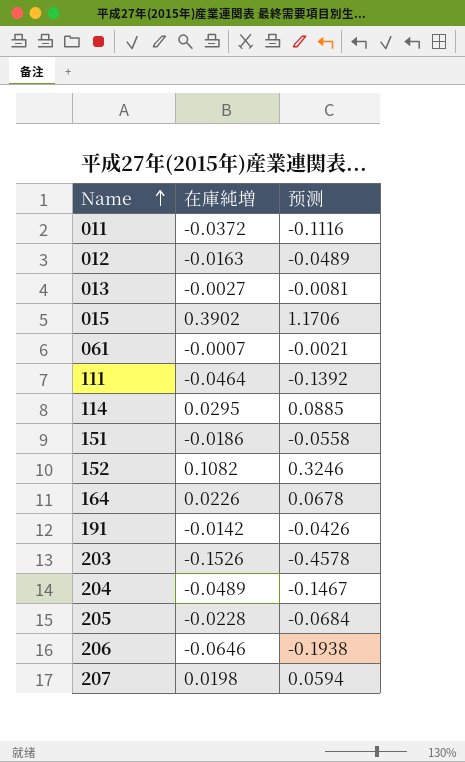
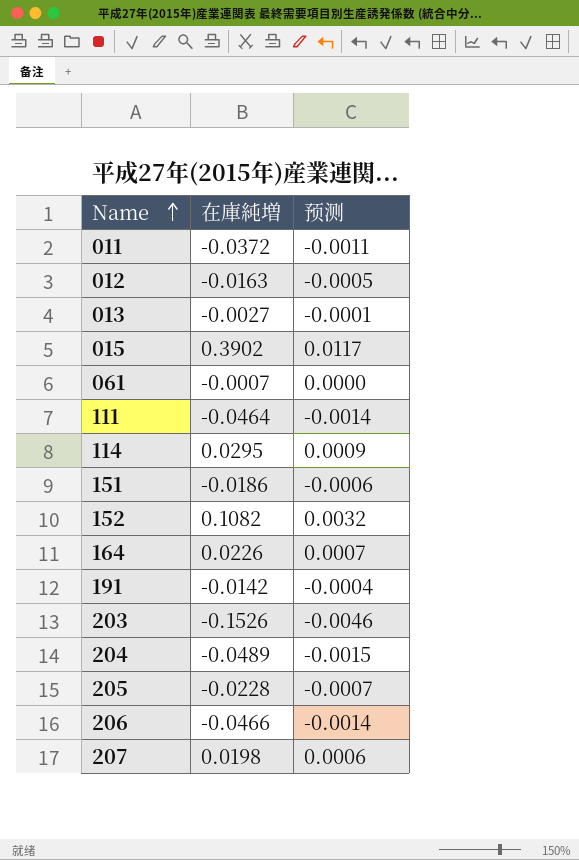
column 预测 | formula: [在庫純増] * 3 -> [在庫純増] * 0.03
206 | 在庫純増: -0.0646 -> -0.0466

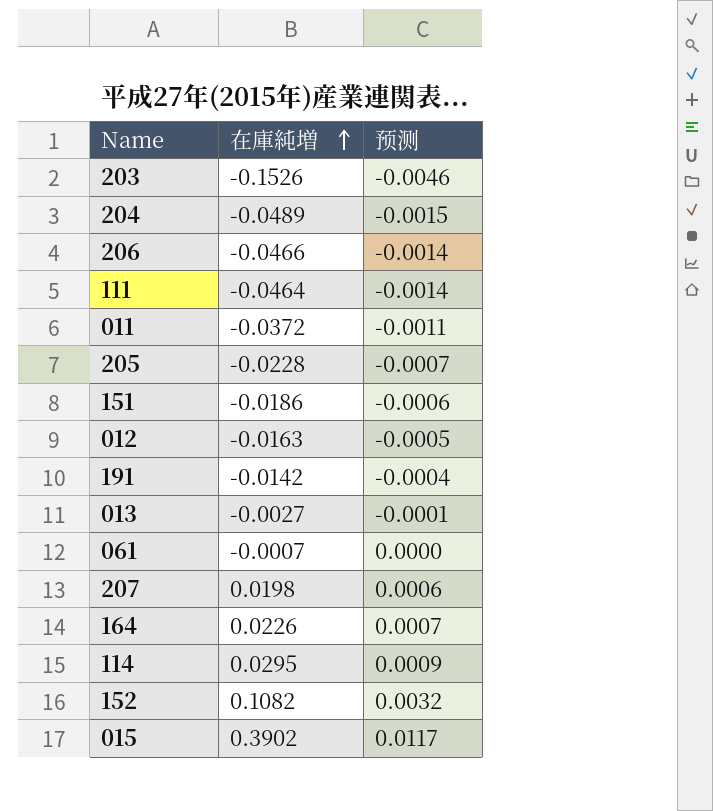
row order: Name ascending -> 在庫純増 ascending

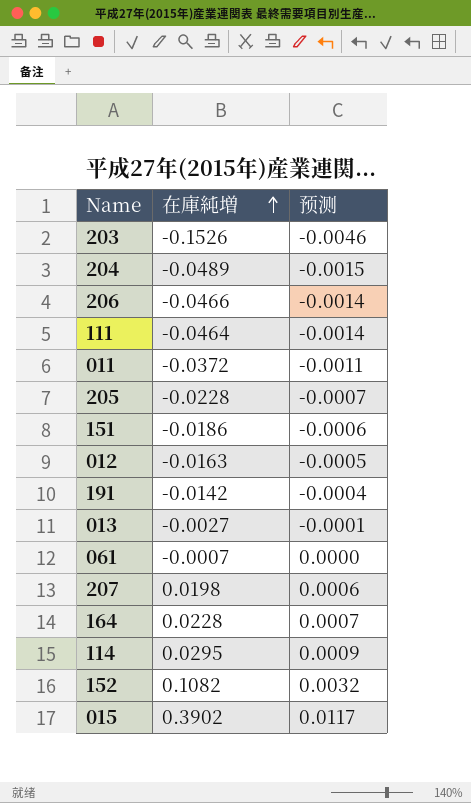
164 | 在庫純増: 0.0226 -> 0.0228

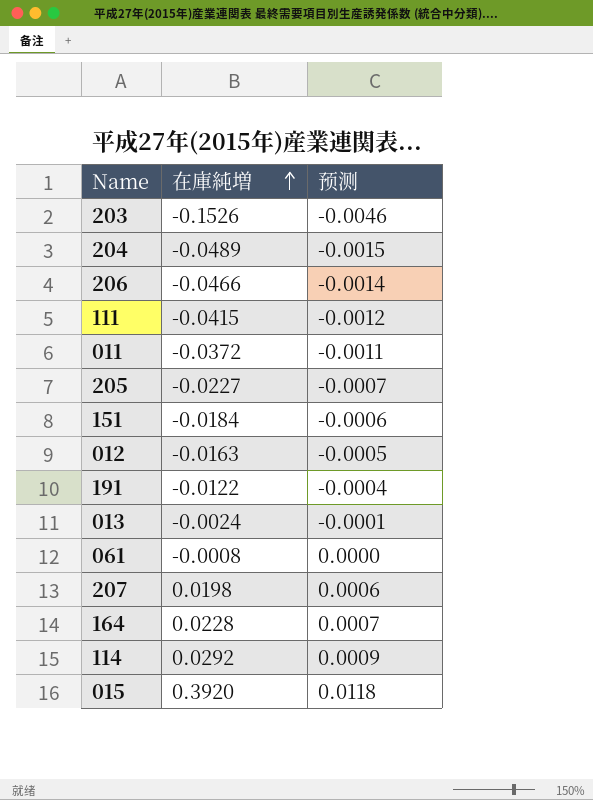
row 152: 0.1082 | 0.0032 -> none
111 | 在庫純増: -0.0464 -> -0.0415
111 | 预测: -0.0014 -> -0.0012
205 | 在庫純増: -0.0228 -> -0.0227
151 | 在庫純増: -0.0186 -> -0.0184
191 | 在庫純増: -0.0142 -> -0.0122
013 | 在庫純増: -0.0027 -> -0.0024
061 | 在庫純増: -0.0007 -> -0.0008
114 | 在庫純増: 0.0295 -> 0.0292
015 | 在庫純増: 0.3902 -> 0.3920
015 | 预测: 0.0117 -> 0.0118

